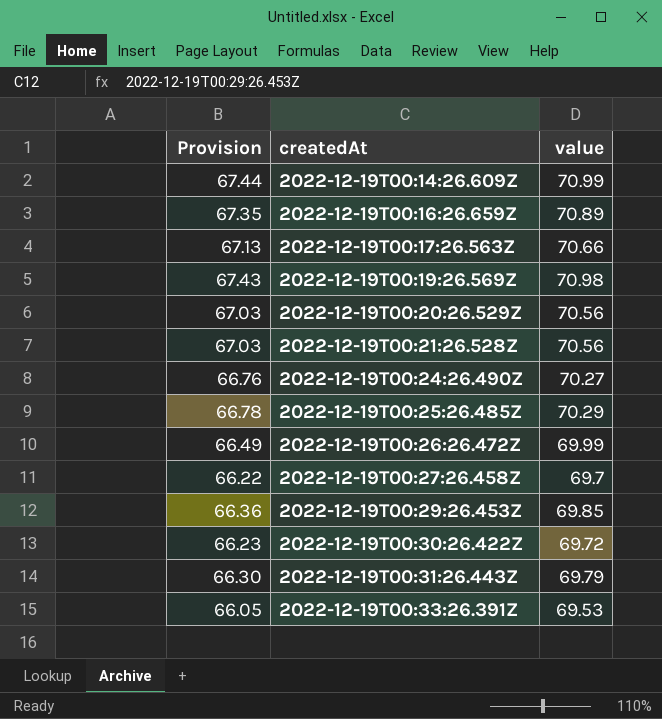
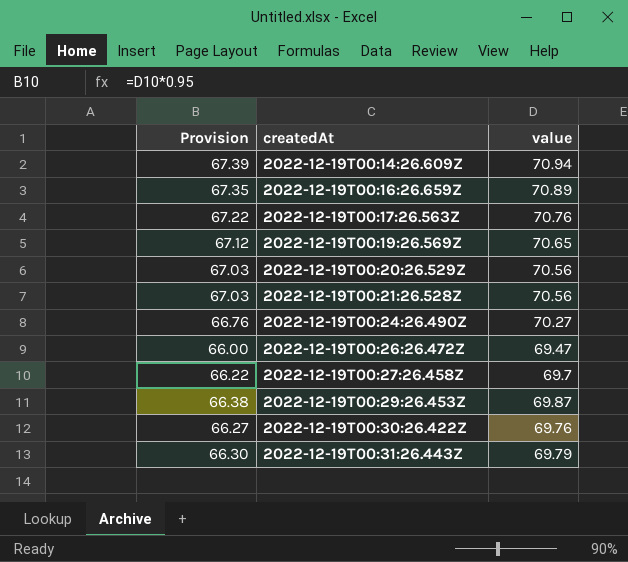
row 2022-12-19T00:25:26.485Z: 66.78 | 70.29 -> none
row 2022-12-19T00:33:26.391Z: 66.05 | 69.53 -> none
2022-12-19T00:14:26.609Z | Provision: 67.44 -> 67.39
2022-12-19T00:14:26.609Z | value: 70.99 -> 70.94
2022-12-19T00:17:26.563Z | Provision: 67.13 -> 67.22
2022-12-19T00:17:26.563Z | value: 70.66 -> 70.76
2022-12-19T00:19:26.569Z | Provision: 67.43 -> 67.12
2022-12-19T00:19:26.569Z | value: 70.98 -> 70.65
2022-12-19T00:26:26.472Z | Provision: 66.49 -> 66.00
2022-12-19T00:26:26.472Z | value: 69.99 -> 69.47
2022-12-19T00:29:26.453Z | Provision: 66.36 -> 66.38
2022-12-19T00:29:26.453Z | value: 69.85 -> 69.87
2022-12-19T00:30:26.422Z | Provision: 66.23 -> 66.27
2022-12-19T00:30:26.422Z | value: 69.72 -> 69.76

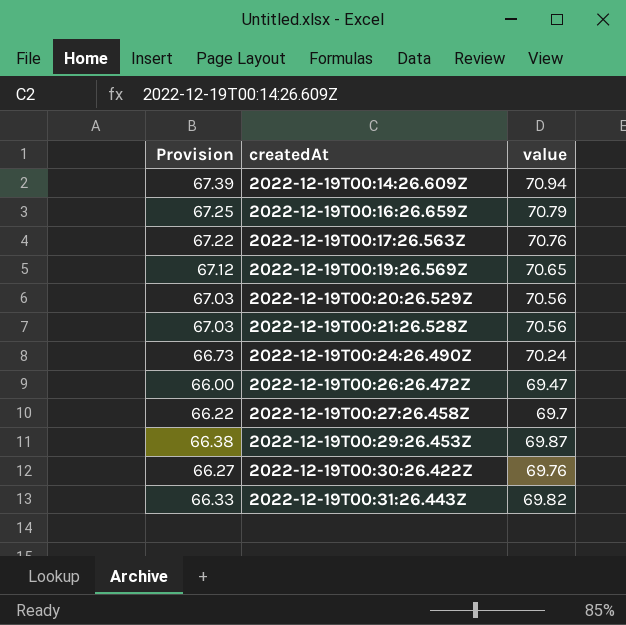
2022-12-19T00:16:26.659Z | Provision: 67.35 -> 67.25
2022-12-19T00:16:26.659Z | value: 70.89 -> 70.79
2022-12-19T00:24:26.490Z | Provision: 66.76 -> 66.73
2022-12-19T00:24:26.490Z | value: 70.27 -> 70.24
2022-12-19T00:31:26.443Z | Provision: 66.30 -> 66.33
2022-12-19T00:31:26.443Z | value: 69.79 -> 69.82

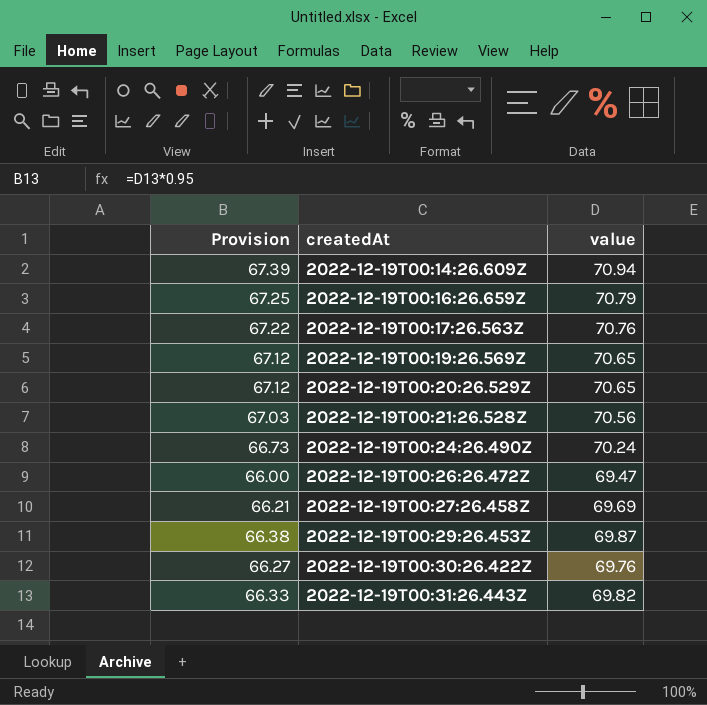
2022-12-19T00:20:26.529Z | Provision: 67.03 -> 67.12
2022-12-19T00:20:26.529Z | value: 70.56 -> 70.65
2022-12-19T00:27:26.458Z | Provision: 66.22 -> 66.21
2022-12-19T00:27:26.458Z | value: 69.7 -> 69.69

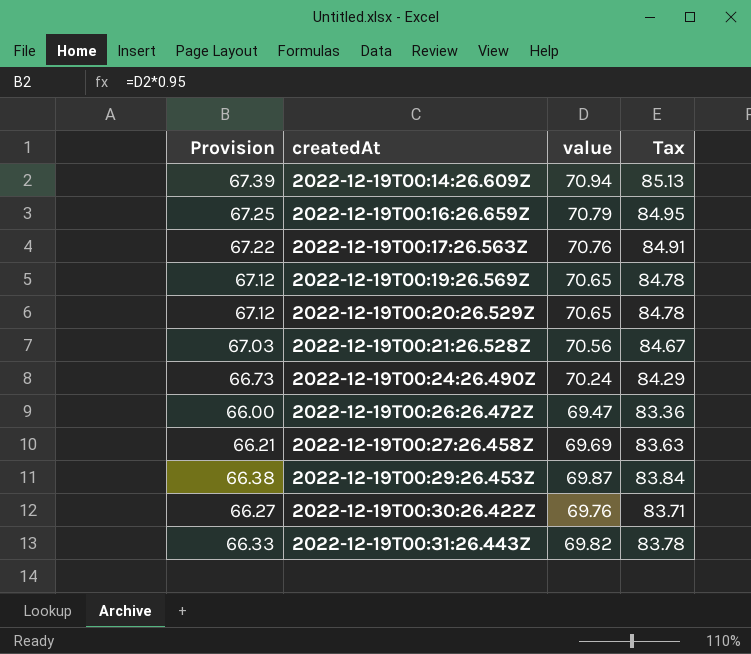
column Tax | formula: none -> [value] * 1.2

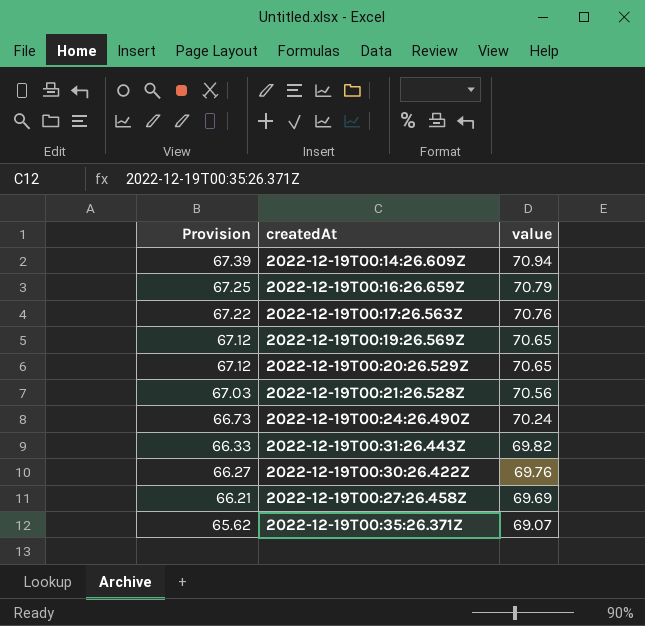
row order: createdAt ascending -> Provision descending
column Tax | formula: [value] * 1.2 -> none
row 2022-12-19T00:26:26.472Z: 66.00 | 69.47 | 83.36 -> none
row 2022-12-19T00:29:26.453Z: 66.38 | 69.87 | 83.84 -> none
row 2022-12-19T00:35:26.371Z: none -> 65.62 | 69.07

